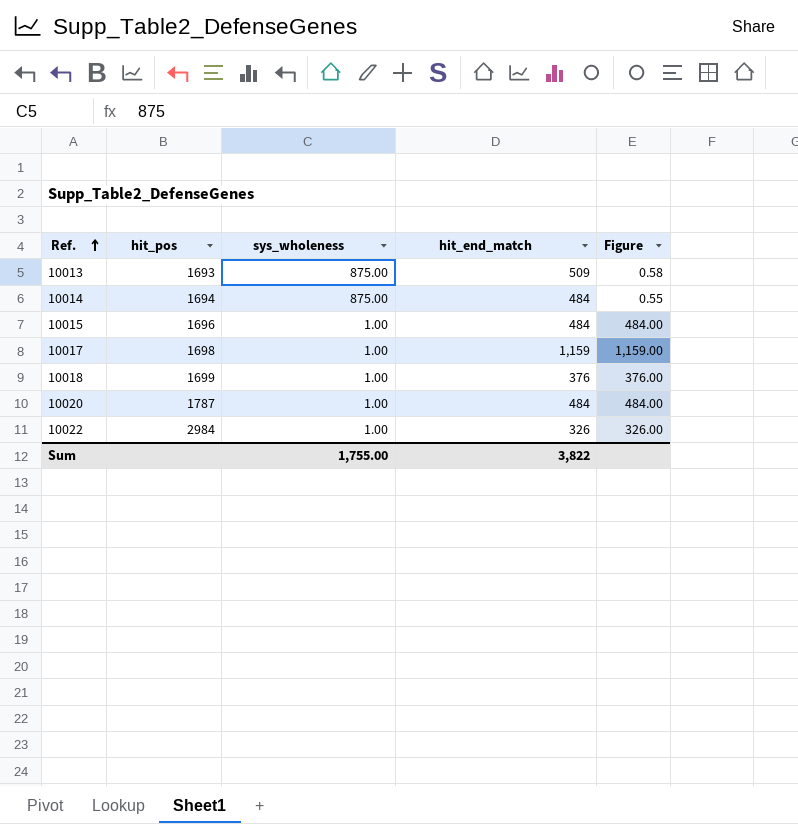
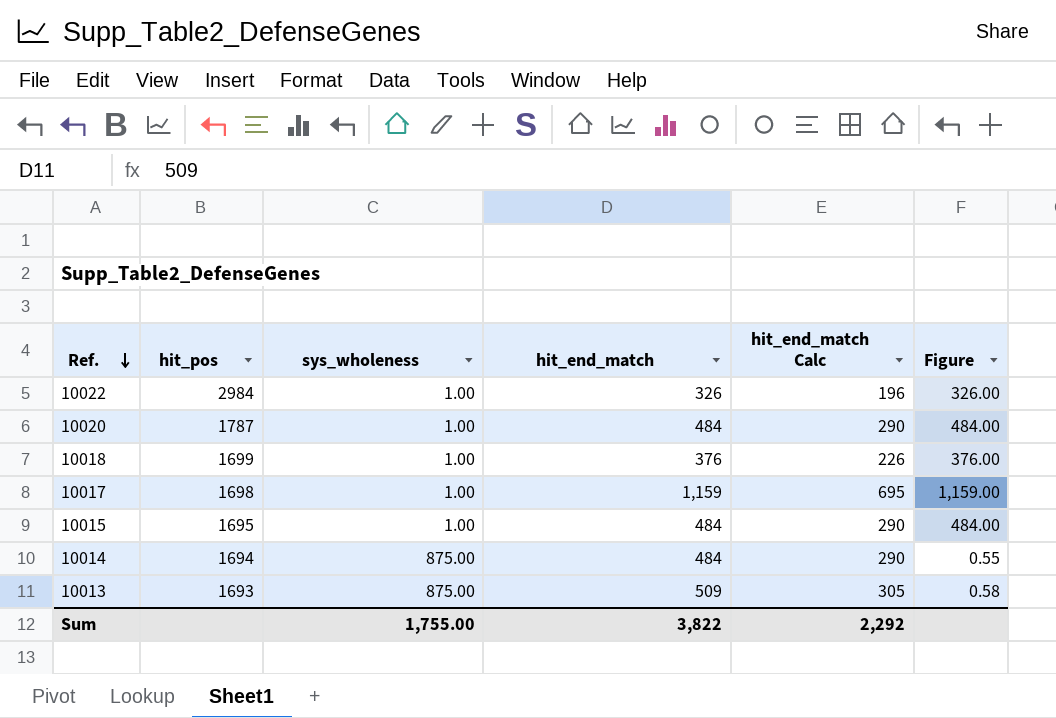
row order: Ref. ascending -> Ref. descending
column hit_end_match Calc | formula: none -> [hit_end_match] * 0.6
10015 | hit_pos: 1696 -> 1695

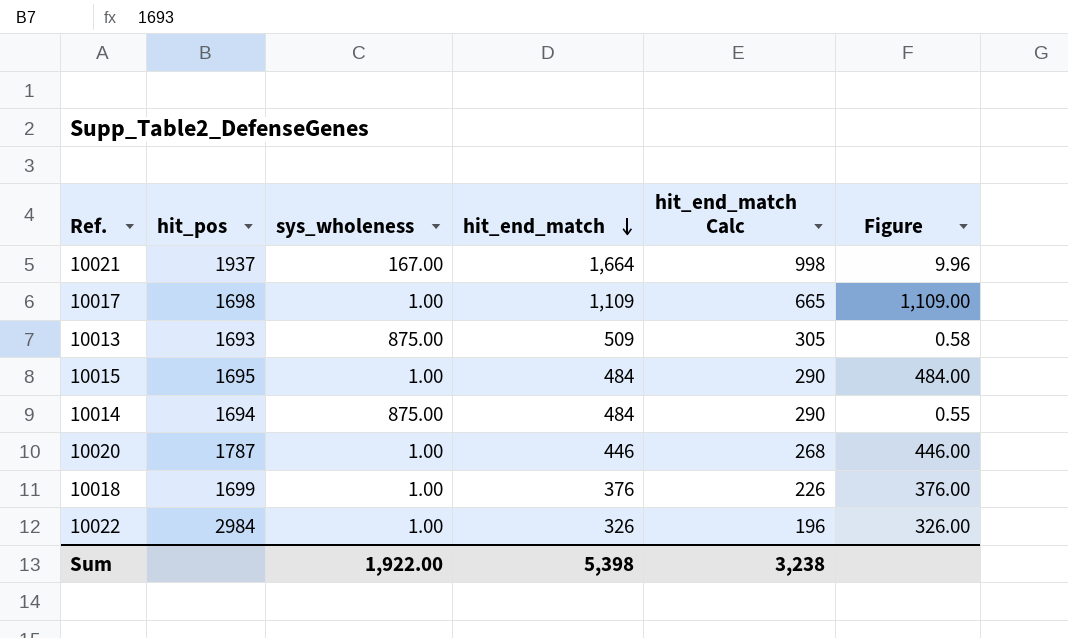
row order: Ref. descending -> hit_end_match descending
row 10021: none -> 1937 | 167.00 | 1,664 | 998 | 9.96
10017 | hit_end_match: 1,159 -> 1,109
10017 | hit_end_match Calc: 695 -> 665
10017 | Figure: 1,159.00 -> 1,109.00
10020 | hit_end_match: 484 -> 446
10020 | hit_end_match Calc: 290 -> 268
10020 | Figure: 484.00 -> 446.00
Sum | sys_wholeness: 1,755.00 -> 1,922.00
Sum | hit_end_match: 3,822 -> 5,398
Sum | hit_end_match Calc: 2,292 -> 3,238

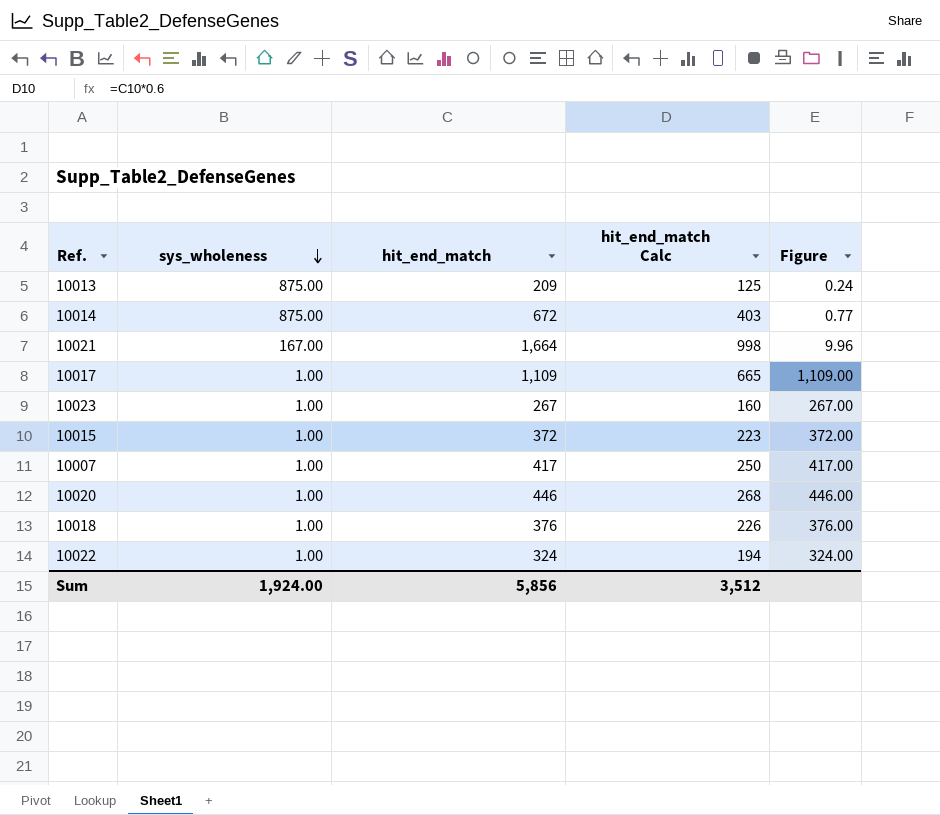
row order: hit_end_match descending -> sys_wholeness descending
column hit_pos | position: 2 -> none
10013 | hit_end_match: 509 -> 209
10013 | hit_end_match Calc: 305 -> 125
10013 | Figure: 0.58 -> 0.24
10014 | hit_end_match: 484 -> 672
10014 | hit_end_match Calc: 290 -> 403
10014 | Figure: 0.55 -> 0.77
row 10023: none -> 1.00 | 267 | 160 | 267.00
10015 | hit_end_match: 484 -> 372
10015 | hit_end_match Calc: 290 -> 223
10015 | Figure: 484.00 -> 372.00
row 10007: none -> 1.00 | 417 | 250 | 417.00
10022 | hit_end_match: 326 -> 324
10022 | hit_end_match Calc: 196 -> 194
10022 | Figure: 326.00 -> 324.00
Sum | sys_wholeness: 1,922.00 -> 1,924.00
Sum | hit_end_match: 5,398 -> 5,856
Sum | hit_end_match Calc: 3,238 -> 3,512

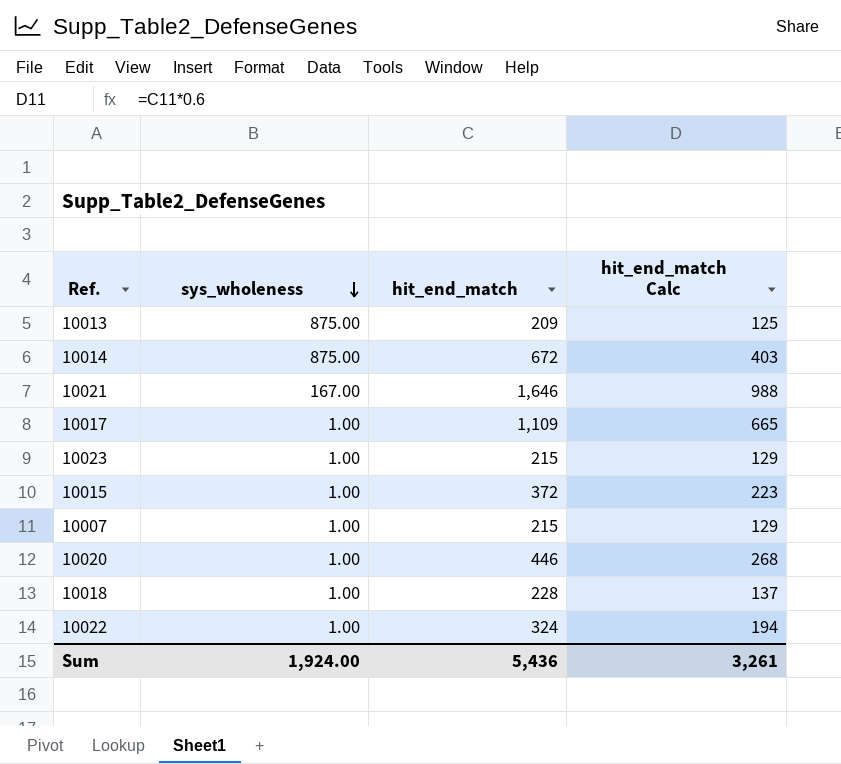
column Figure | formula: [hit_end_match] / [sys_wholeness] -> none
10021 | hit_end_match: 1,664 -> 1,646
10021 | hit_end_match Calc: 998 -> 988
10023 | hit_end_match: 267 -> 215
10023 | hit_end_match Calc: 160 -> 129
10007 | hit_end_match: 417 -> 215
10007 | hit_end_match Calc: 250 -> 129
10018 | hit_end_match: 376 -> 228
10018 | hit_end_match Calc: 226 -> 137
Sum | hit_end_match: 5,856 -> 5,436
Sum | hit_end_match Calc: 3,512 -> 3,261

